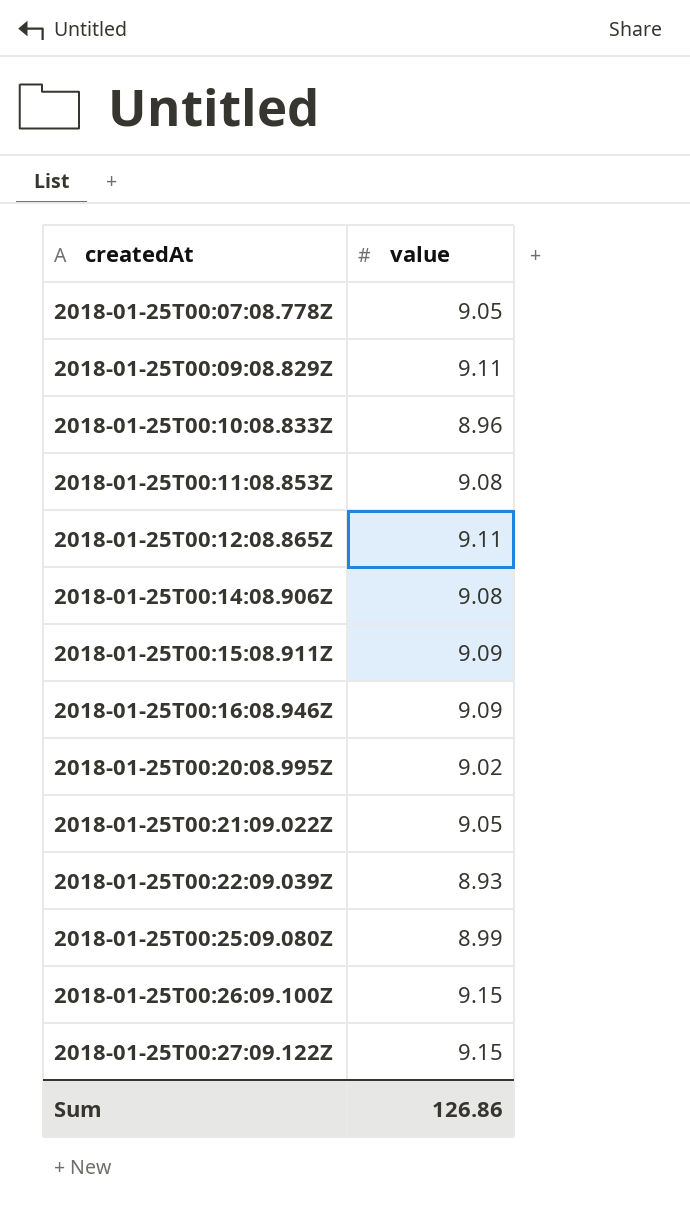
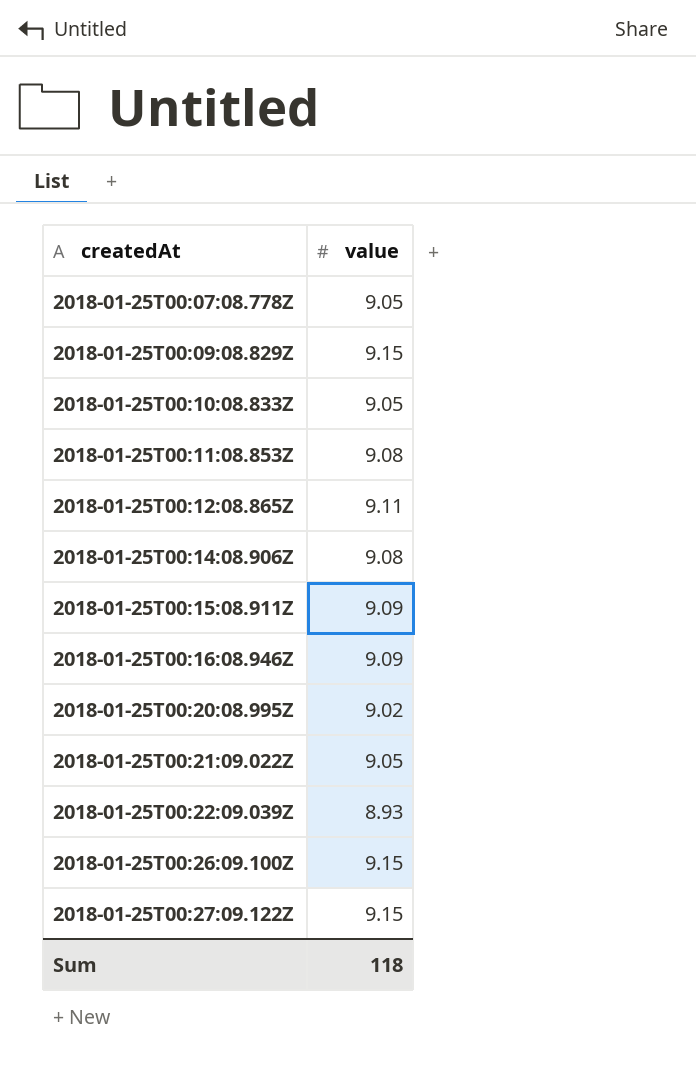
row 2018-01-25T00:25:09.080Z: 8.99 -> none
2018-01-25T00:09:08.829Z | value: 9.11 -> 9.15
2018-01-25T00:10:08.833Z | value: 8.96 -> 9.05
Sum | value: 126.86 -> 118

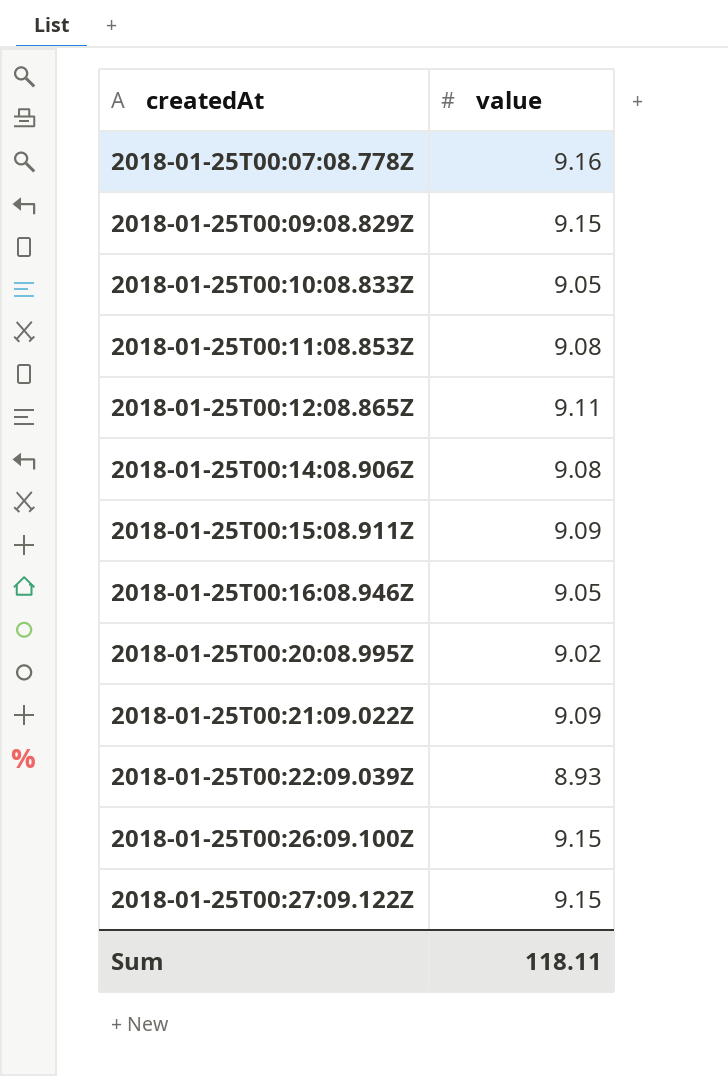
2018-01-25T00:07:08.778Z | value: 9.05 -> 9.16
2018-01-25T00:16:08.946Z | value: 9.09 -> 9.05
2018-01-25T00:21:09.022Z | value: 9.05 -> 9.09
Sum | value: 118 -> 118.11

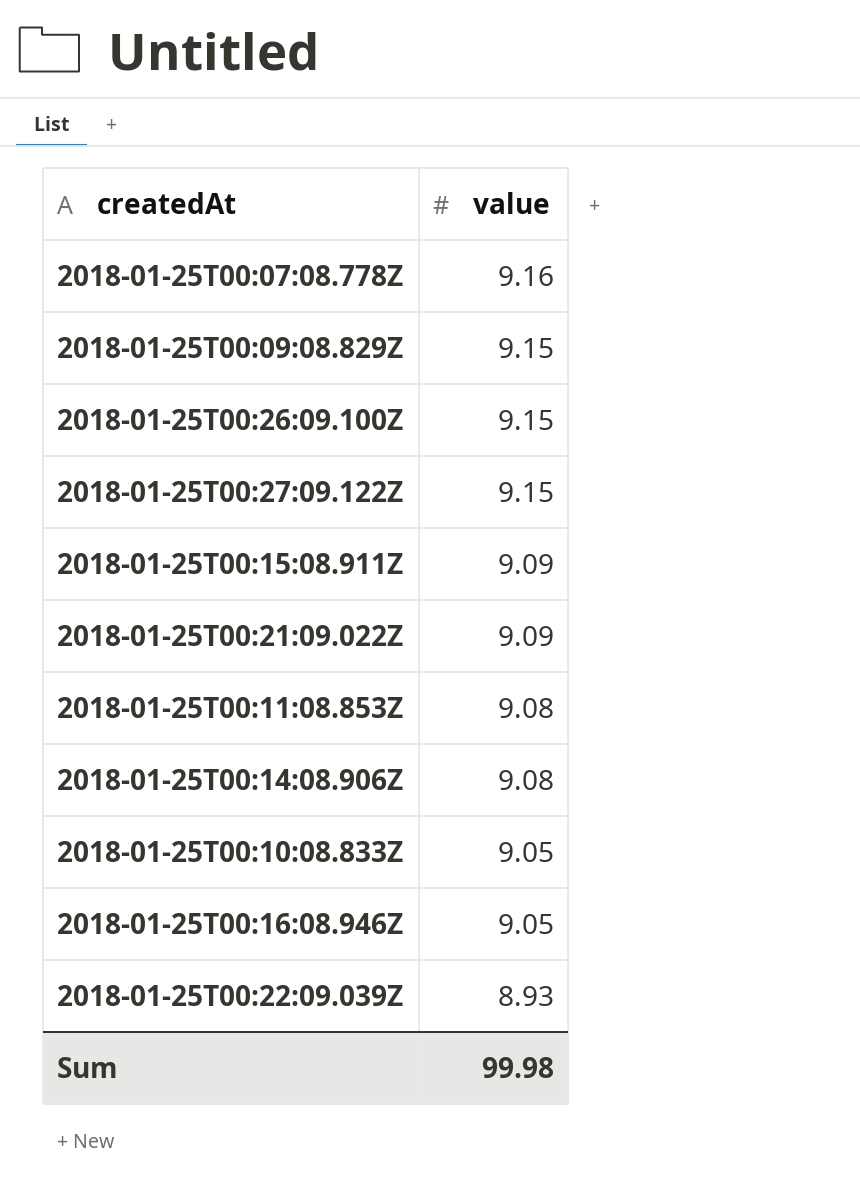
row order: createdAt ascending -> value descending
row 2018-01-25T00:12:08.865Z: 9.11 -> none
row 2018-01-25T00:20:08.995Z: 9.02 -> none
Sum | value: 118.11 -> 99.98

